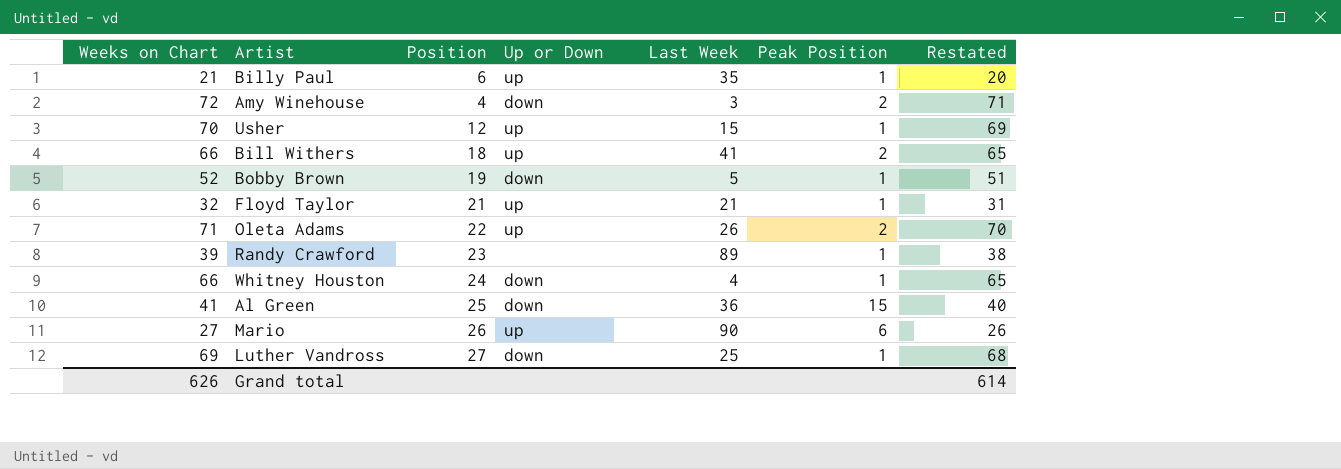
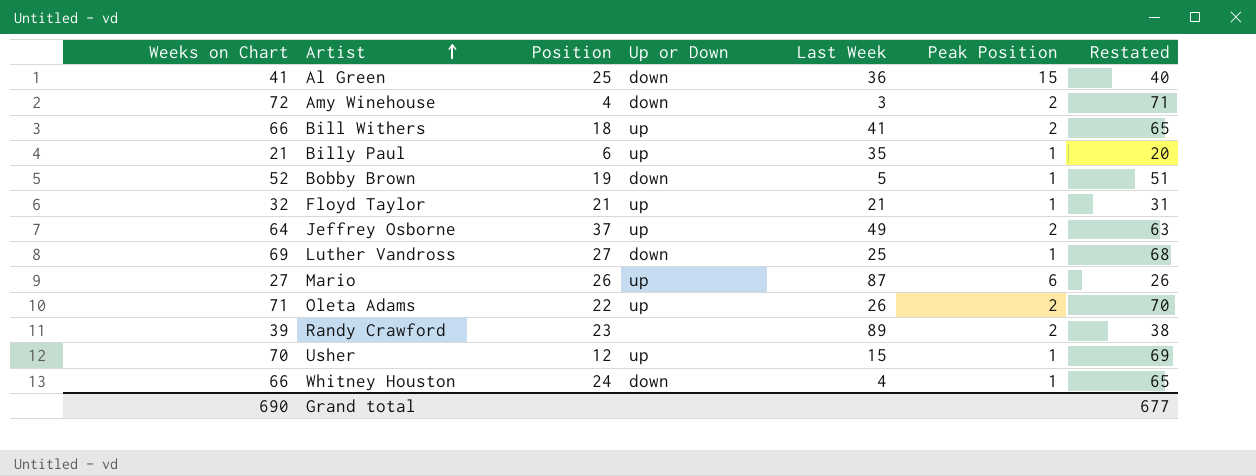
row order: none -> Artist ascending
row Jeffrey Osborne: none -> 64 | 37 | up | 49 | 2 | 63
Mario | Last Week: 90 -> 87
Randy Crawford | Peak Position: 1 -> 2
Grand total | Weeks on Chart: 626 -> 690
Grand total | Restated: 614 -> 677

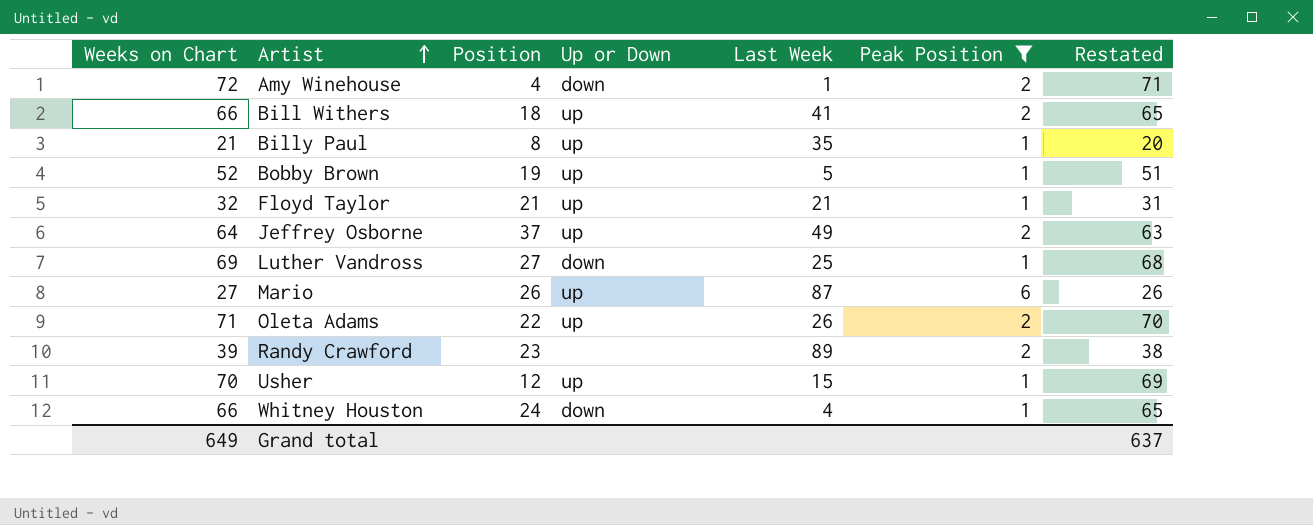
filter: none -> Peak Position != 15
Amy Winehouse | Last Week: 3 -> 1
Billy Paul | Position: 6 -> 8
Bobby Brown | Up or Down: down -> up
Grand total | Weeks on Chart: 690 -> 649
Grand total | Restated: 677 -> 637

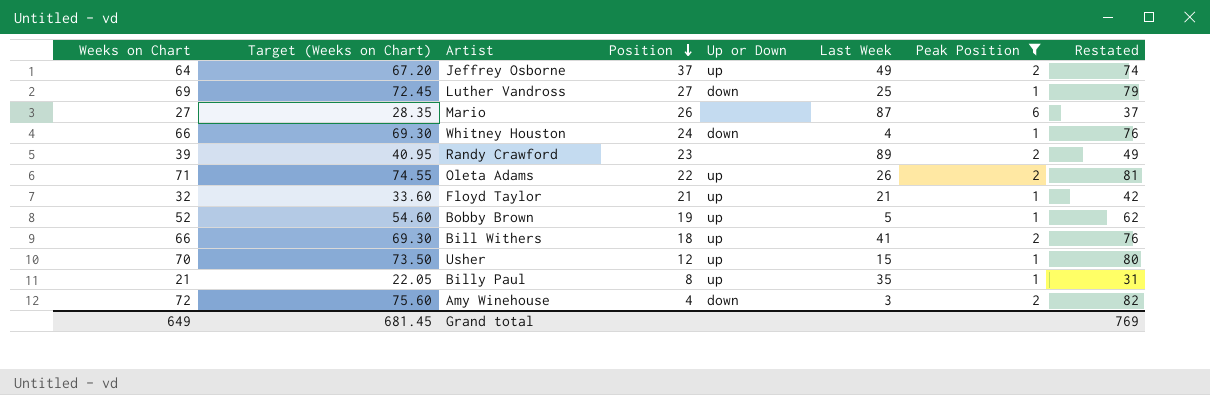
row order: Artist ascending -> Position descending
column Target (Weeks on Chart) | formula: none -> [Weeks on Chart] * 1.05
column Restated | formula: [Weeks on Chart] - 1 -> [Weeks on Chart] + 10
Mario | Up or Down: up -> none
Amy Winehouse | Last Week: 1 -> 3
Grand total | Restated: 637 -> 769

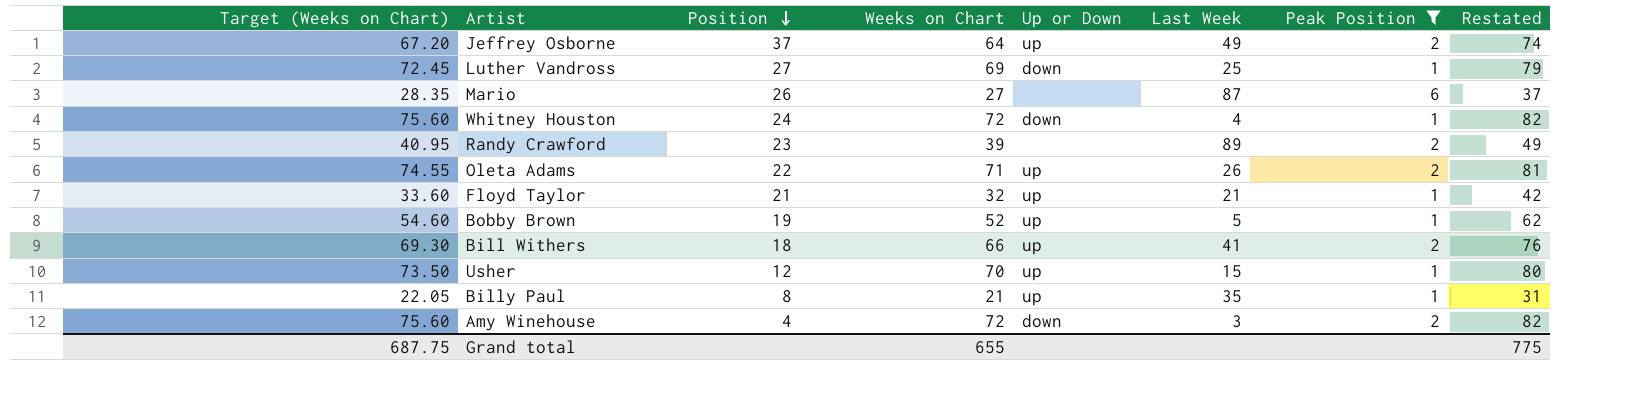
column Weeks on Chart | position: 1 -> 4
Whitney Houston | Target (Weeks on Chart): 69.30 -> 75.60
Whitney Houston | Weeks on Chart: 66 -> 72
Whitney Houston | Restated: 76 -> 82
Grand total | Target (Weeks on Chart): 681.45 -> 687.75
Grand total | Weeks on Chart: 649 -> 655
Grand total | Restated: 769 -> 775

